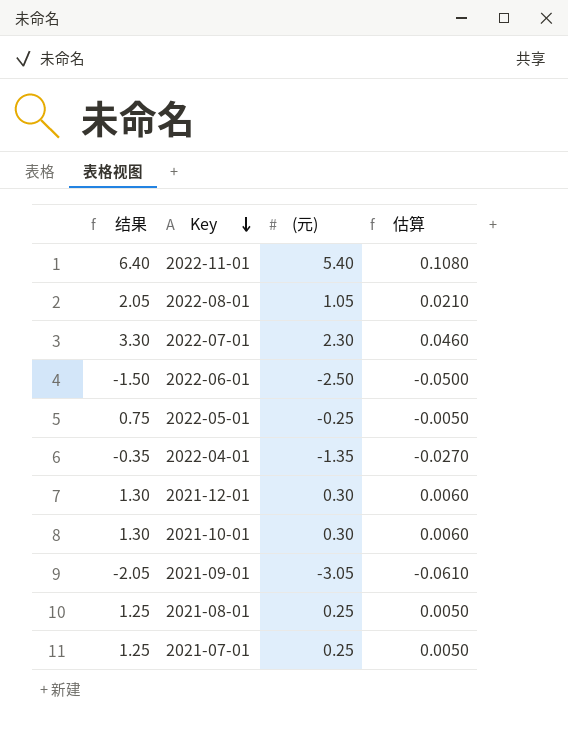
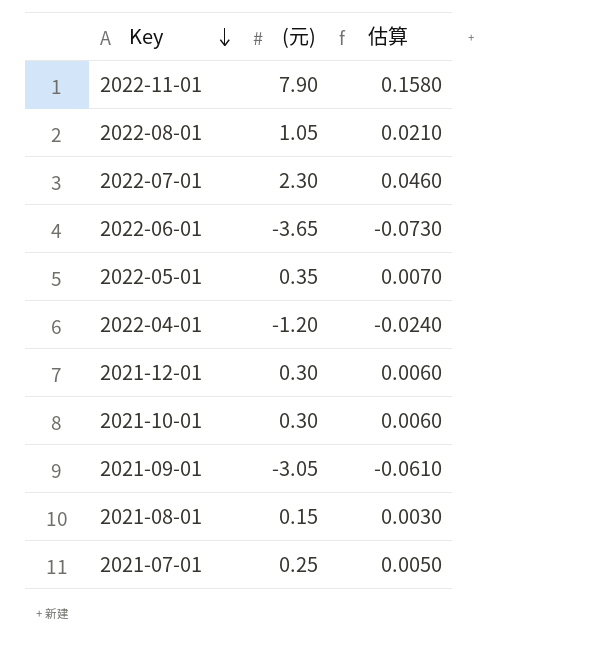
column 结果 | formula: [(元)] + 1 -> none
2022-11-01 | (元): 5.40 -> 7.90
2022-11-01 | 估算: 0.1080 -> 0.1580
2022-06-01 | (元): -2.50 -> -3.65
2022-06-01 | 估算: -0.0500 -> -0.0730
2022-05-01 | (元): -0.25 -> 0.35
2022-05-01 | 估算: -0.0050 -> 0.0070
2022-04-01 | (元): -1.35 -> -1.20
2022-04-01 | 估算: -0.0270 -> -0.0240
2021-08-01 | (元): 0.25 -> 0.15
2021-08-01 | 估算: 0.0050 -> 0.0030

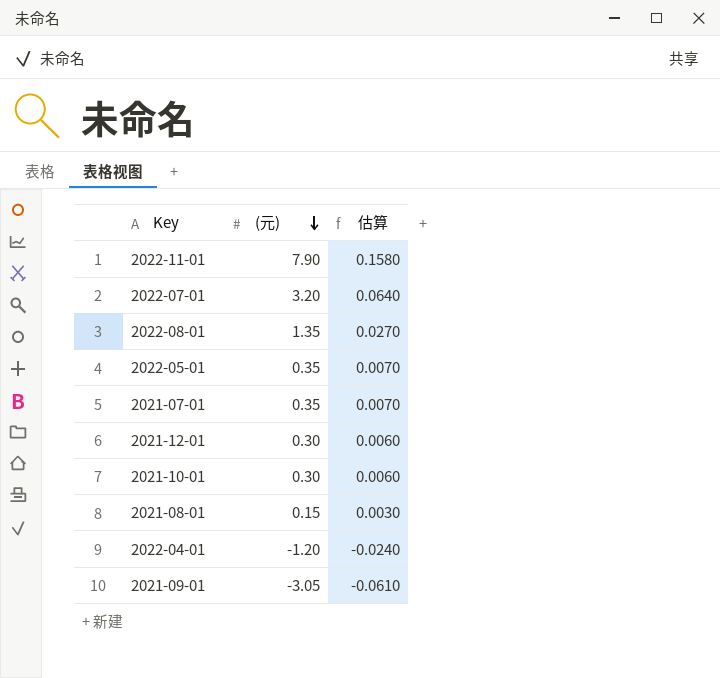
row order: Key descending -> (元) descending
row 2022-06-01: -3.65 | -0.0730 -> none
2022-07-01 | (元): 2.30 -> 3.20
2022-07-01 | 估算: 0.0460 -> 0.0640
2022-08-01 | (元): 1.05 -> 1.35
2022-08-01 | 估算: 0.0210 -> 0.0270
2021-07-01 | (元): 0.25 -> 0.35
2021-07-01 | 估算: 0.0050 -> 0.0070

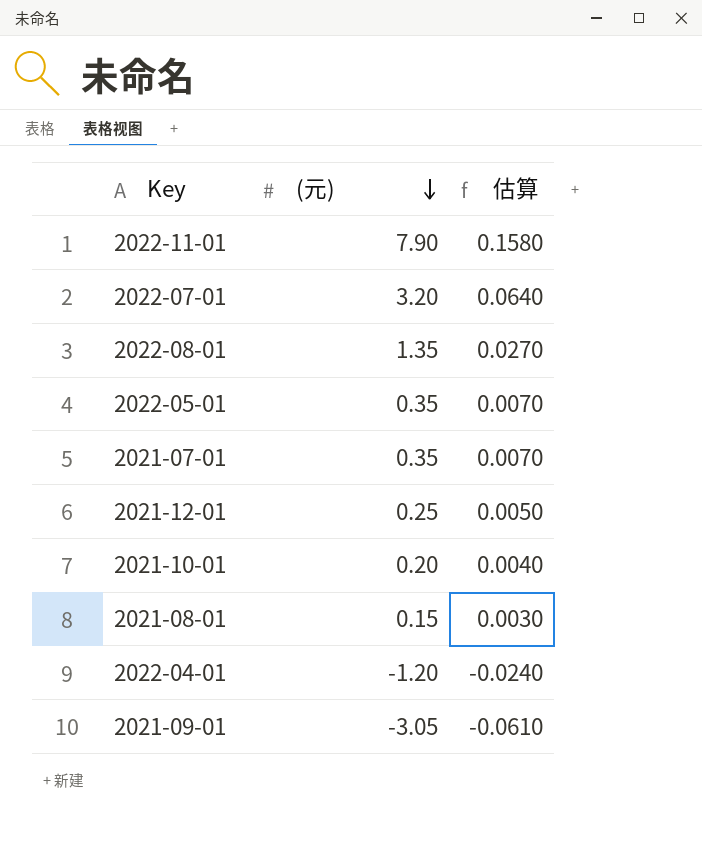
2021-12-01 | (元): 0.30 -> 0.25
2021-12-01 | 估算: 0.0060 -> 0.0050
2021-10-01 | (元): 0.30 -> 0.20
2021-10-01 | 估算: 0.0060 -> 0.0040

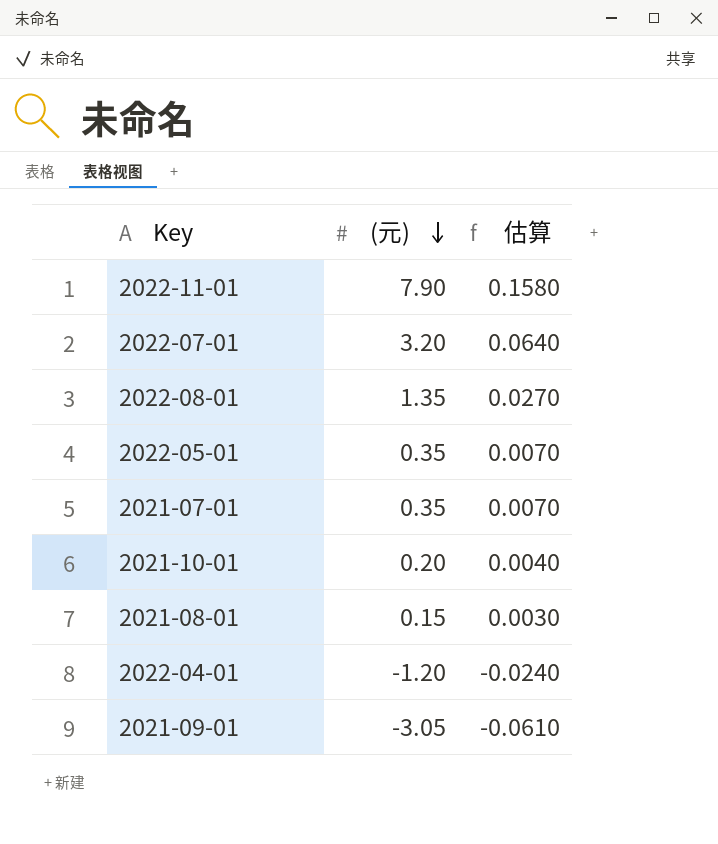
row 2021-12-01: 0.25 | 0.0050 -> none

